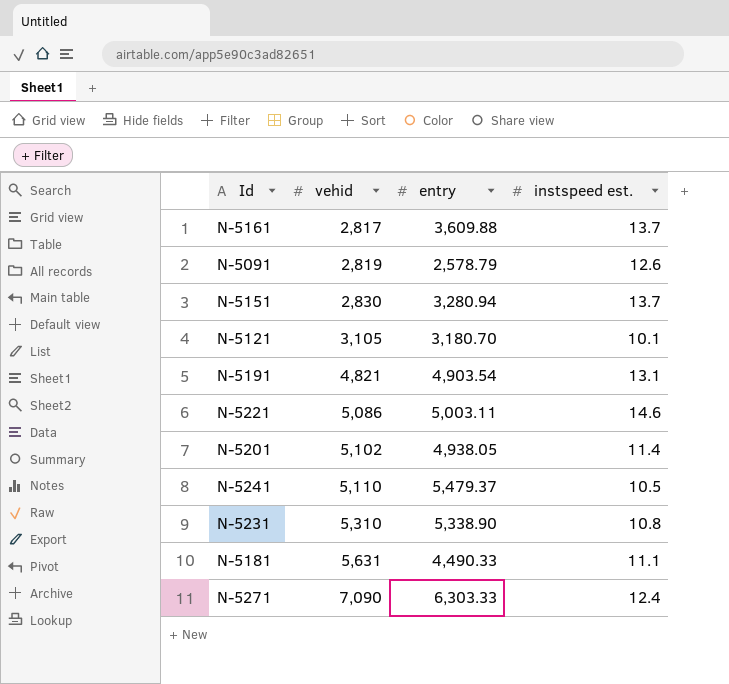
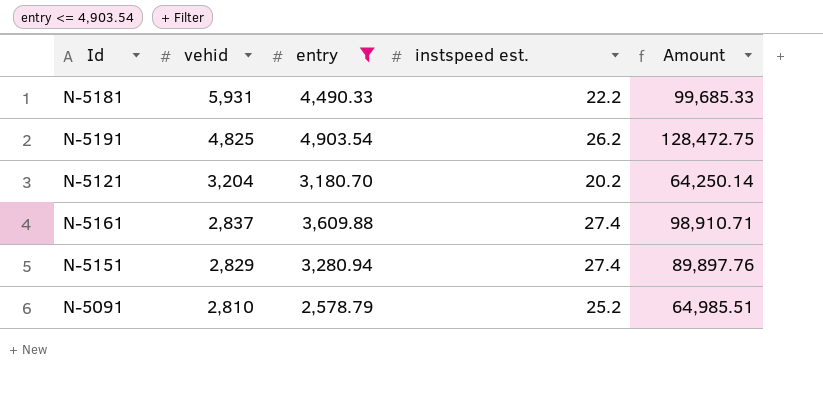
filter: none -> entry <= 4,903.54
row order: vehid ascending -> vehid descending
column Amount | formula: none -> [entry] * [instspeed est.]
N-5181 | vehid: 5,631 -> 5,931
N-5181 | instspeed est.: 11.1 -> 22.2
N-5191 | vehid: 4,821 -> 4,825
N-5191 | instspeed est.: 13.1 -> 26.2
N-5121 | vehid: 3,105 -> 3,204
N-5121 | instspeed est.: 10.1 -> 20.2
N-5161 | vehid: 2,817 -> 2,837
N-5161 | instspeed est.: 13.7 -> 27.4
N-5151 | vehid: 2,830 -> 2,829
N-5151 | instspeed est.: 13.7 -> 27.4
N-5091 | vehid: 2,819 -> 2,810
N-5091 | instspeed est.: 12.6 -> 25.2

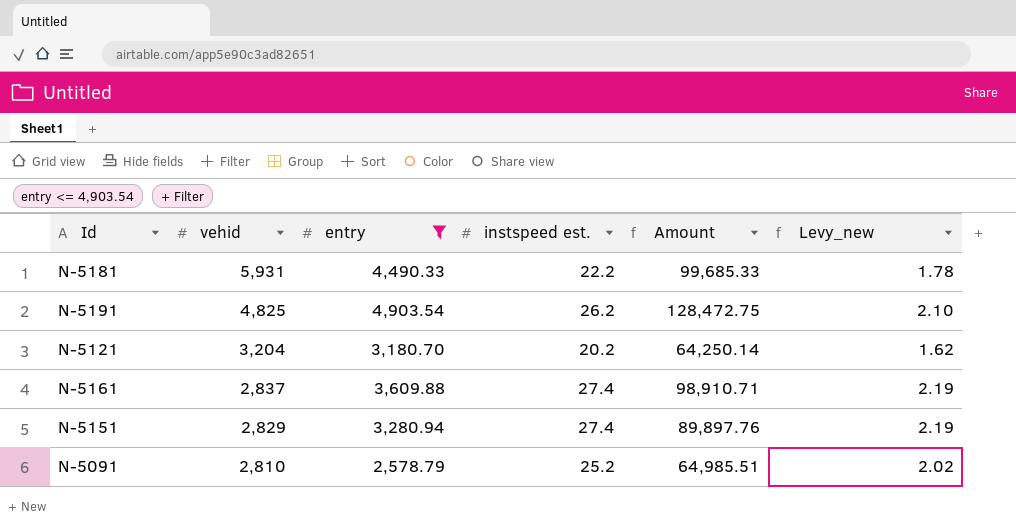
column Levy_new | formula: none -> [instspeed est.] * 0.08

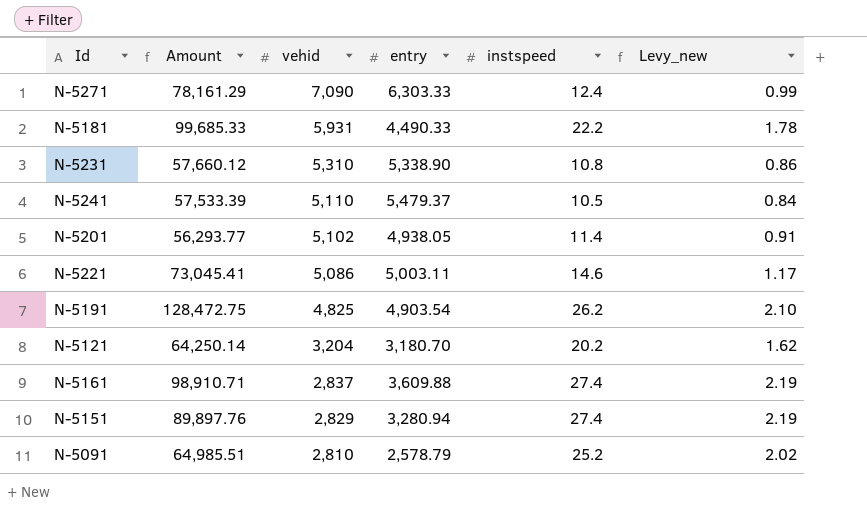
filter: entry <= 4,903.54 -> none
column Amount | position: 5 -> 2
column name: instspeed est. -> instspeed

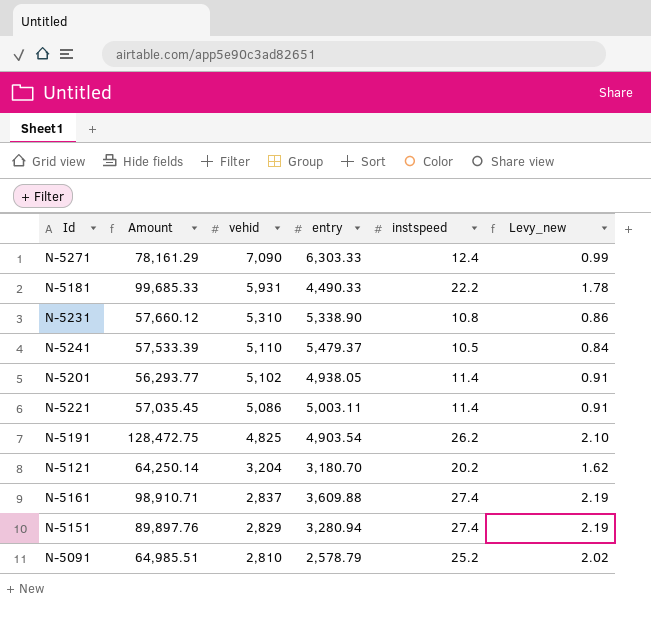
N-5221 | Amount: 73,045.41 -> 57,035.45
N-5221 | instspeed: 14.6 -> 11.4
N-5221 | Levy_new: 1.17 -> 0.91

